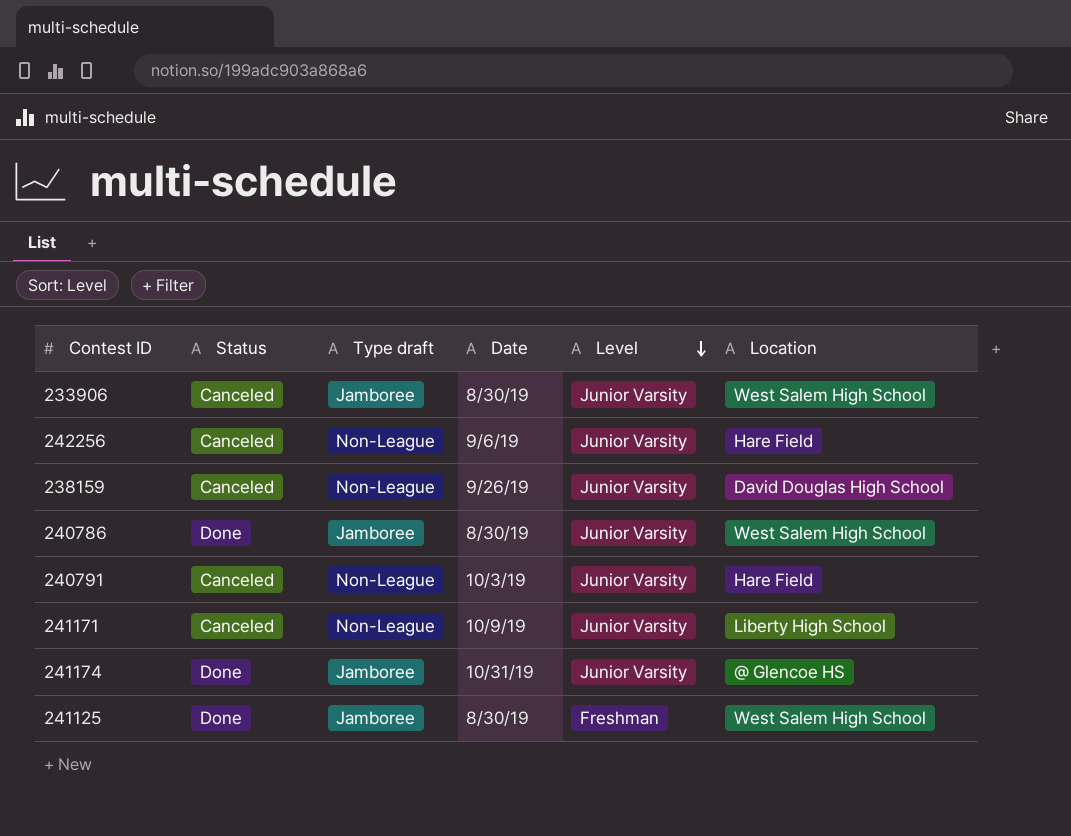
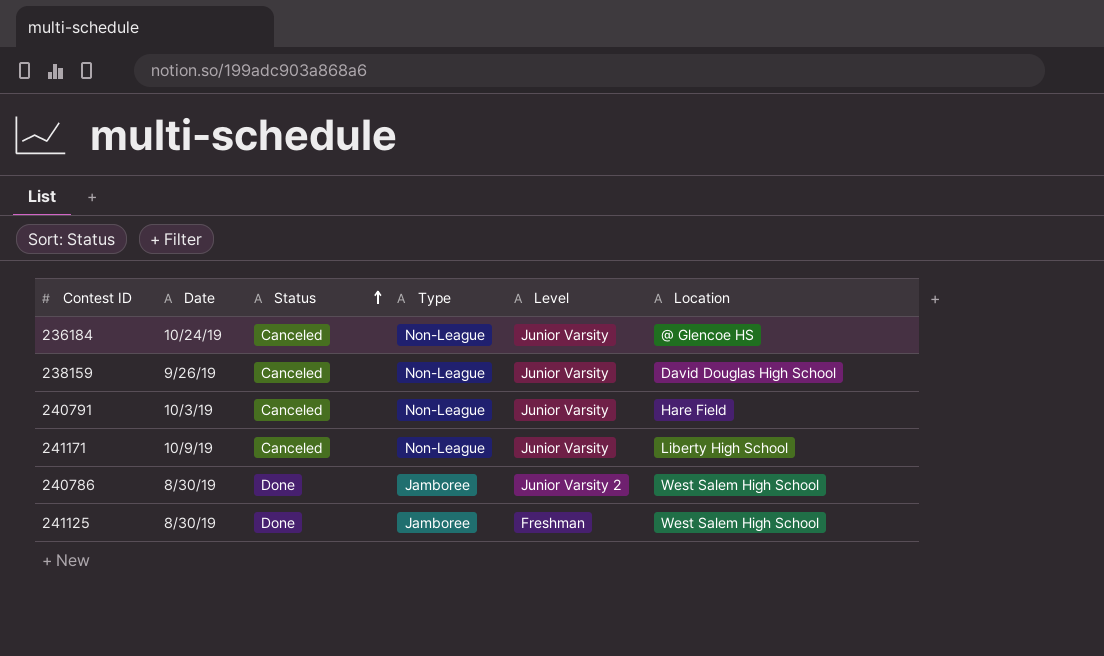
row order: Level descending -> Status ascending
column Date | position: 4 -> 2
column name: Type draft -> Type
row 233906: Canceled | Jamboree | 8/30/19 | Junior Varsity | West Salem High School -> none
row 242256: Canceled | Non-League | 9/6/19 | Junior Varsity | Hare Field -> none
row 241174: Done | Jamboree | 10/31/19 | Junior Varsity | @ Glencoe HS -> none
row 236184: none -> 10/24/19 | Canceled | Non-League | Junior Varsity | @ Glencoe HS
240786 | Level: Junior Varsity -> Junior Varsity 2

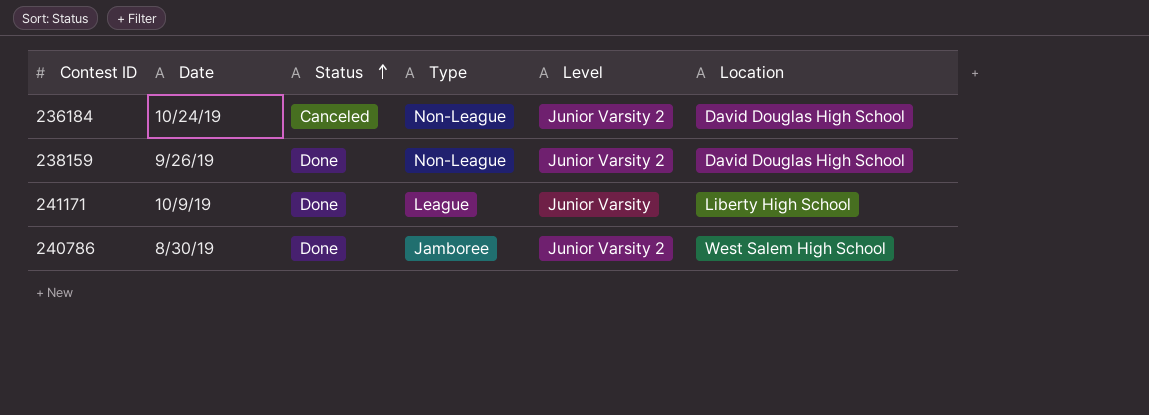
row 240791: 10/3/19 | Canceled | Non-League | Junior Varsity | Hare Field -> none
row 241125: 8/30/19 | Done | Jamboree | Freshman | West Salem High School -> none
236184 | Level: Junior Varsity -> Junior Varsity 2
236184 | Location: @ Glencoe HS -> David Douglas High School
238159 | Status: Canceled -> Done
238159 | Level: Junior Varsity -> Junior Varsity 2
241171 | Status: Canceled -> Done
241171 | Type: Non-League -> League

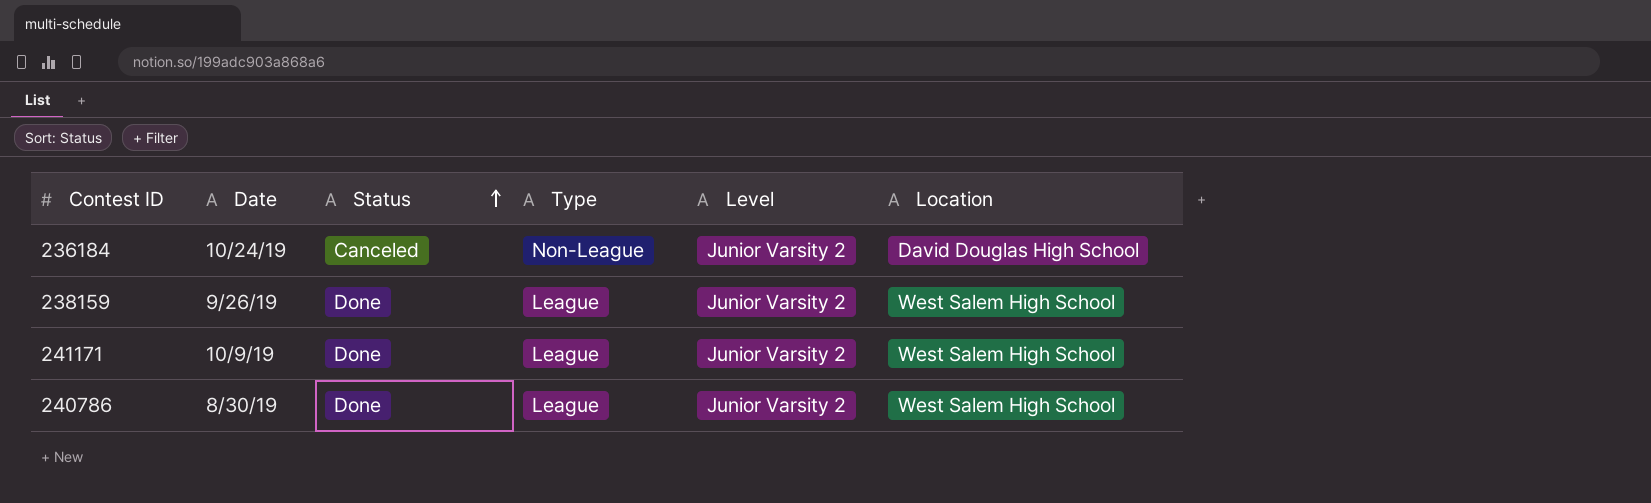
238159 | Type: Non-League -> League
238159 | Location: David Douglas High School -> West Salem High School
241171 | Level: Junior Varsity -> Junior Varsity 2
241171 | Location: Liberty High School -> West Salem High School
240786 | Type: Jamboree -> League

